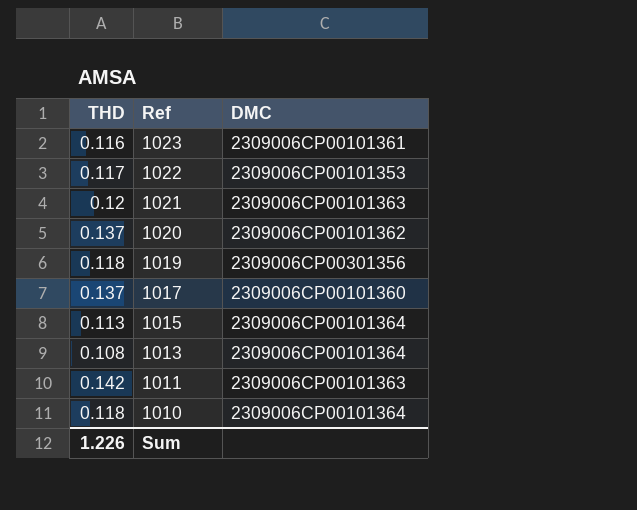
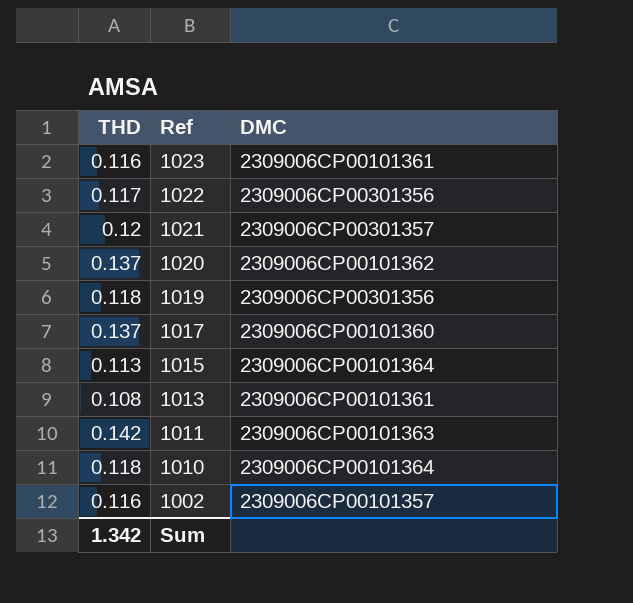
1022 | DMC: 2309006CP00101353 -> 2309006CP00301356
1021 | DMC: 2309006CP00101363 -> 2309006CP00301357
1013 | DMC: 2309006CP00101364 -> 2309006CP00101361
row 1002: none -> 0.116 | 2309006CP00101357
Sum | THD: 1.226 -> 1.342

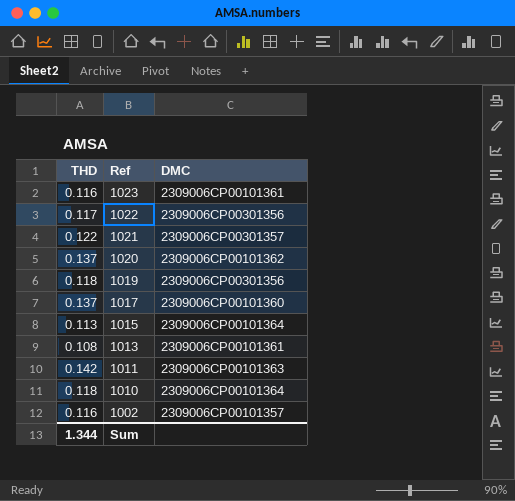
1021 | THD: 0.12 -> 0.122
Sum | THD: 1.342 -> 1.344

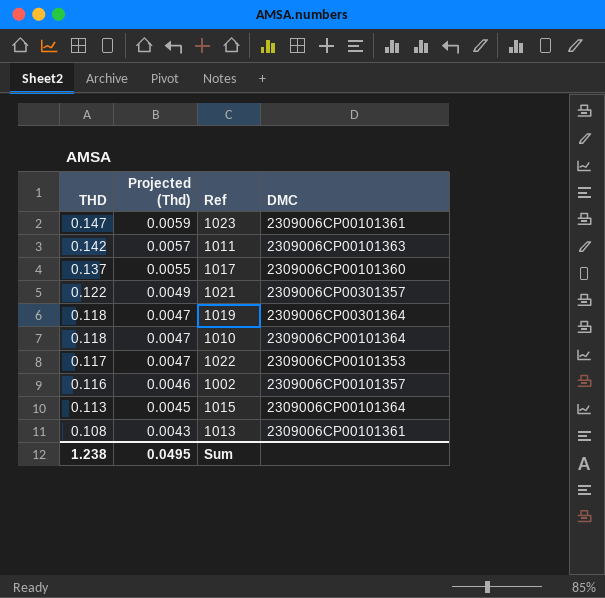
row order: Ref descending -> THD descending
column Projected (Thd) | formula: none -> [THD] * 0.04
row 1020: 0.137 | 2309006CP00101362 -> none
1023 | THD: 0.116 -> 0.147
1019 | DMC: 2309006CP00301356 -> 2309006CP00301364
1022 | DMC: 2309006CP00301356 -> 2309006CP00101353
Sum | THD: 1.344 -> 1.238

